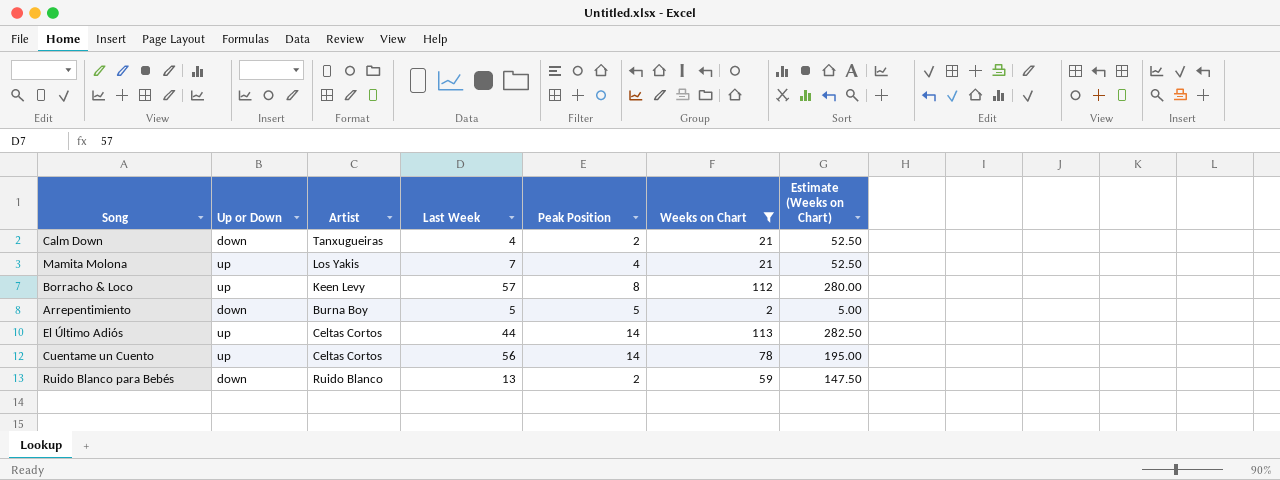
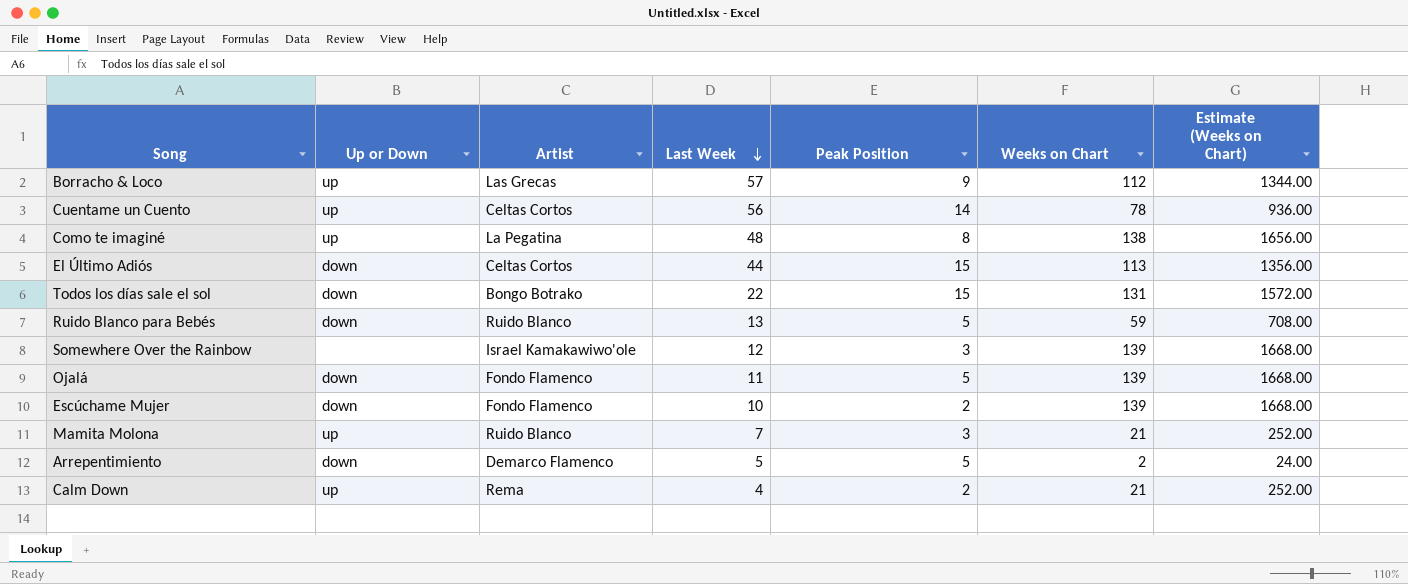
filter: Weeks on Chart <= 113 -> none
row order: none -> Last Week descending
column Estimate (Weeks on Chart) | formula: [Weeks on Chart] * 2.5 -> [Weeks on Chart] * 12
Borracho & Loco | Artist: Keen Levy -> Las Grecas
Borracho & Loco | Peak Position: 8 -> 9
El Último Adiós | Up or Down: up -> down
El Último Adiós | Peak Position: 14 -> 15
Ruido Blanco para Bebés | Peak Position: 2 -> 5
Mamita Molona | Artist: Los Yakis -> Ruido Blanco
Mamita Molona | Peak Position: 4 -> 3
Arrepentimiento | Artist: Burna Boy -> Demarco Flamenco
Calm Down | Up or Down: down -> up
Calm Down | Artist: Tanxugueiras -> Rema

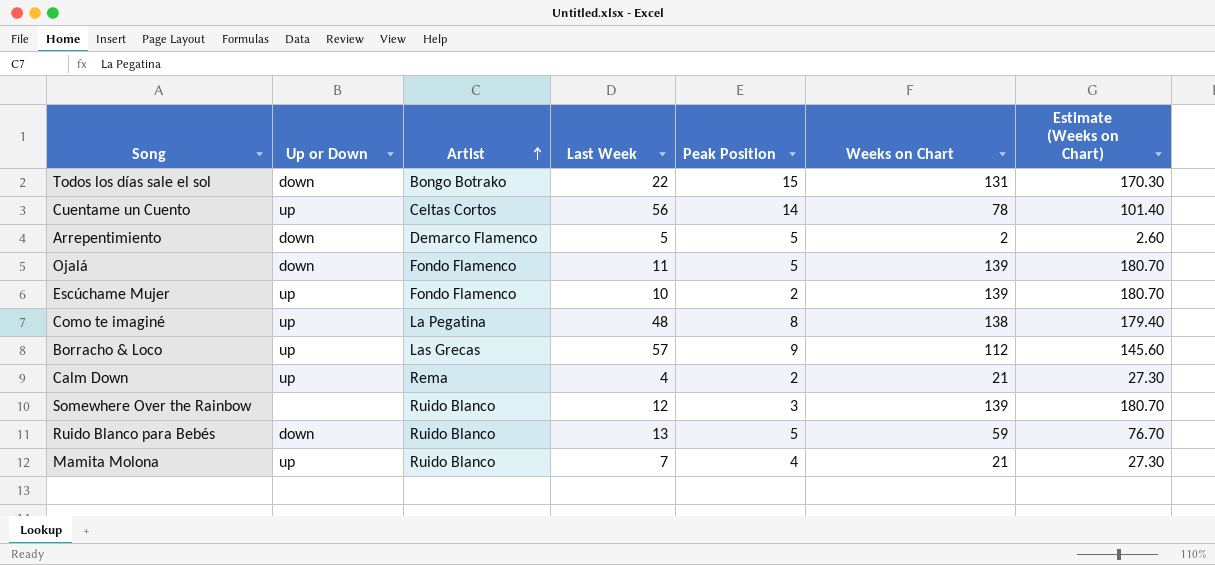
row order: Last Week descending -> Artist ascending
column Estimate (Weeks on Chart) | formula: [Weeks on Chart] * 12 -> [Weeks on Chart] * 1.3
row El Último Adiós: down | Celtas Cortos | 44 | 15 | 113 | 1356.00 -> none
Escúchame Mujer | Up or Down: down -> up
Somewhere Over the Rainbow | Artist: Israel Kamakawiwo'ole -> Ruido Blanco
Mamita Molona | Peak Position: 3 -> 4

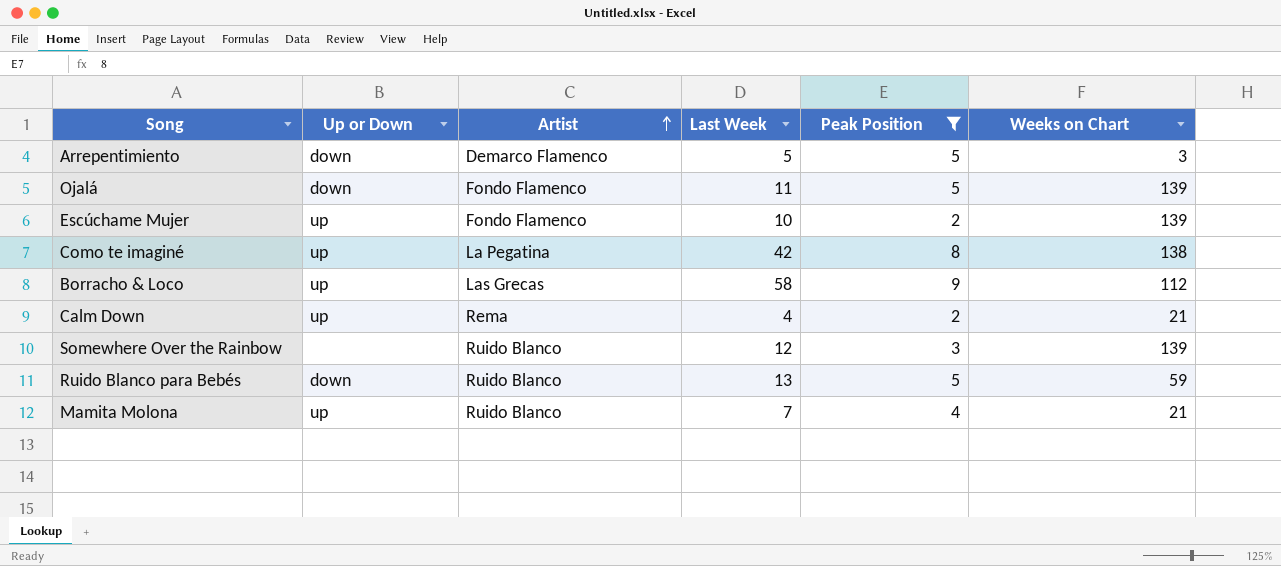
filter: none -> Peak Position <= 9
column Estimate (Weeks on Chart) | formula: [Weeks on Chart] * 1.3 -> none
Arrepentimiento | Weeks on Chart: 2 -> 3
Como te imaginé | Last Week: 48 -> 42
Borracho & Loco | Last Week: 57 -> 58

